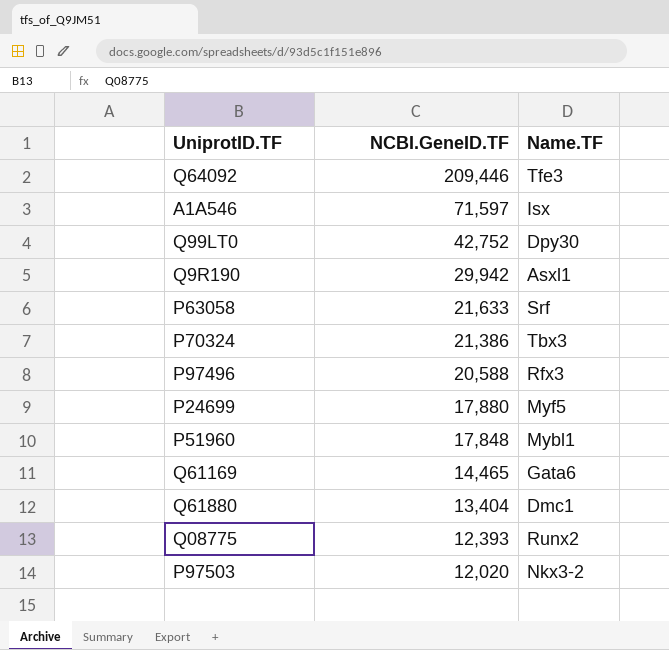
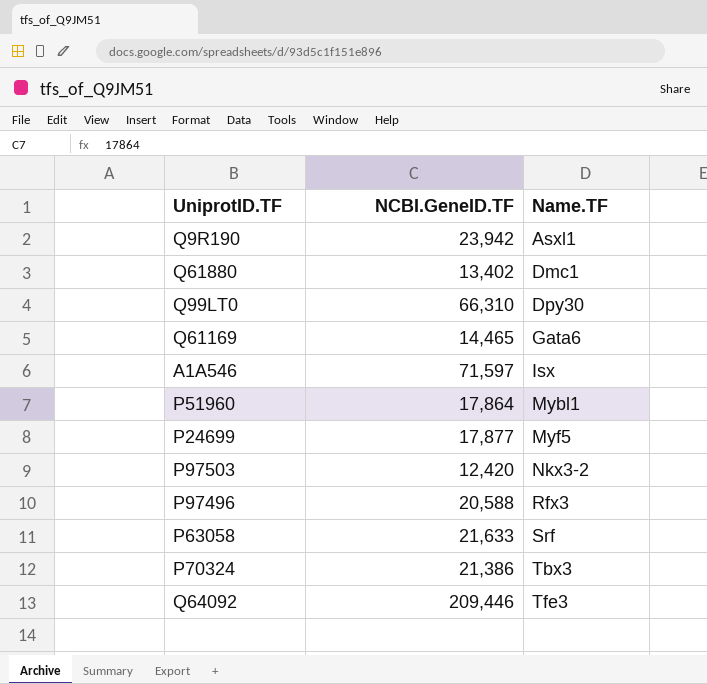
row order: NCBI.GeneID.TF descending -> Name.TF ascending
row Q08775: 12,393 | Runx2 -> none
Q9R190 | NCBI.GeneID.TF: 29,942 -> 23,942
Q61880 | NCBI.GeneID.TF: 13,404 -> 13,402
Q99LT0 | NCBI.GeneID.TF: 42,752 -> 66,310
P51960 | NCBI.GeneID.TF: 17,848 -> 17,864
P24699 | NCBI.GeneID.TF: 17,880 -> 17,877
P97503 | NCBI.GeneID.TF: 12,020 -> 12,420

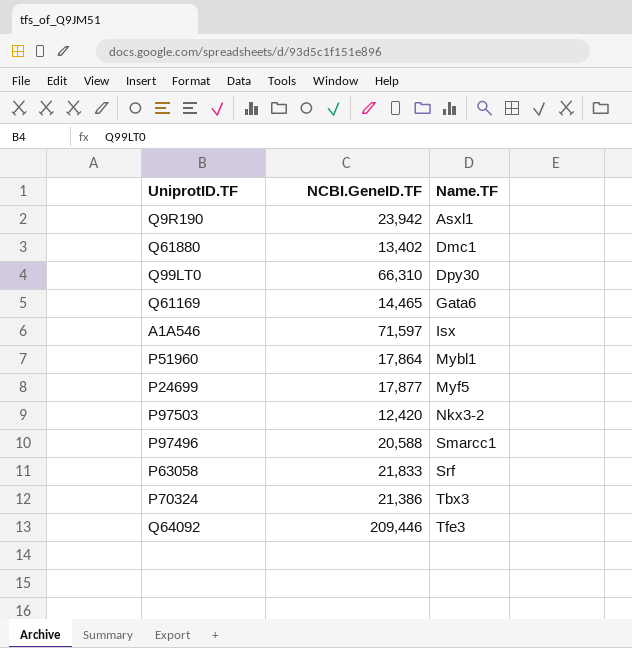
P97496 | Name.TF: Rfx3 -> Smarcc1
P63058 | NCBI.GeneID.TF: 21,633 -> 21,833

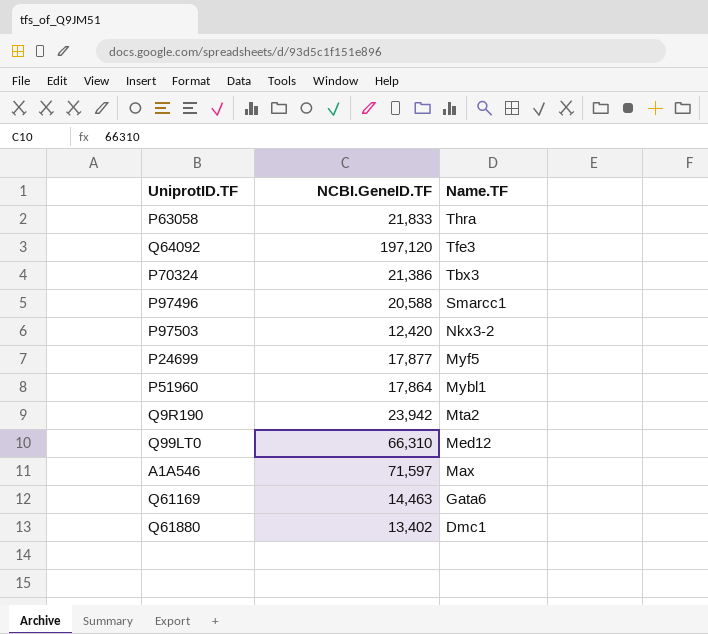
row order: Name.TF ascending -> Name.TF descending
P63058 | Name.TF: Srf -> Thra
Q64092 | NCBI.GeneID.TF: 209,446 -> 197,120
Q9R190 | Name.TF: Asxl1 -> Mta2
Q99LT0 | Name.TF: Dpy30 -> Med12
A1A546 | Name.TF: Isx -> Max
Q61169 | NCBI.GeneID.TF: 14,465 -> 14,463

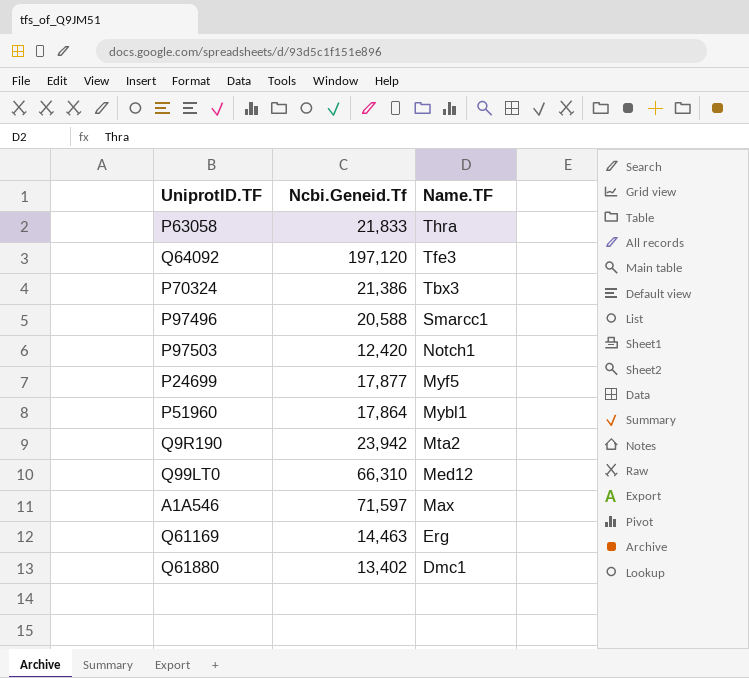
column name: NCBI.GeneID.TF -> Ncbi.Geneid.Tf
P97503 | Name.TF: Nkx3-2 -> Notch1
Q61169 | Name.TF: Gata6 -> Erg

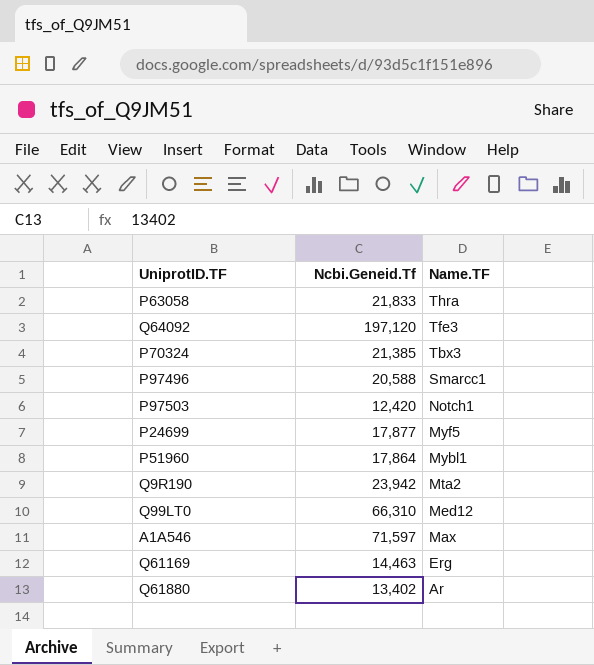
P70324 | Ncbi.Geneid.Tf: 21,386 -> 21,385
Q61880 | Name.TF: Dmc1 -> Ar

